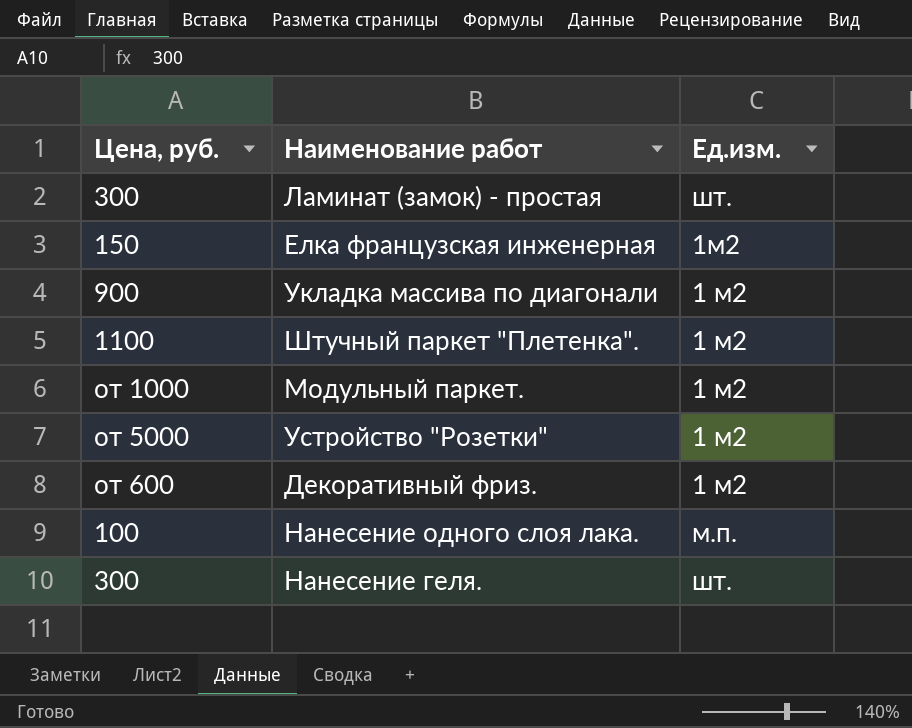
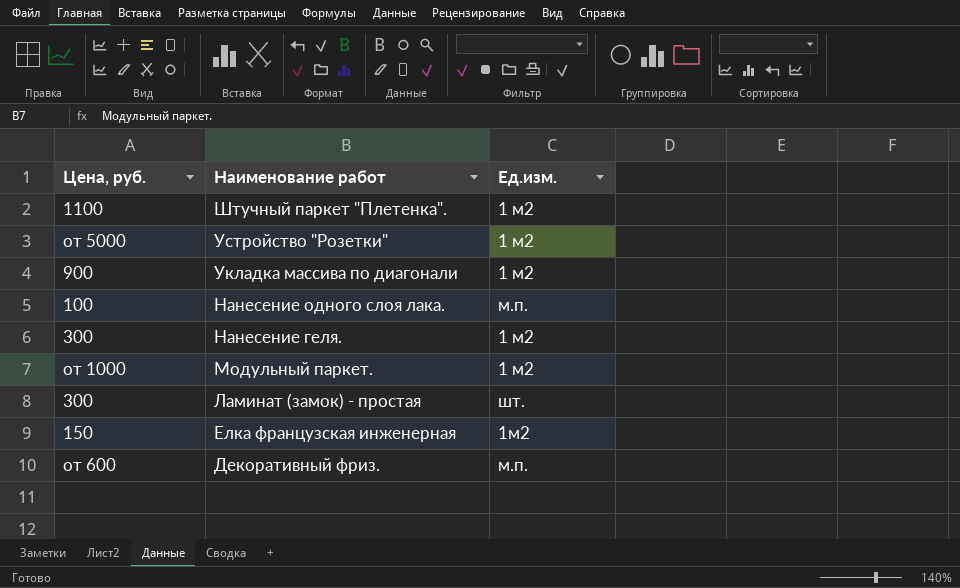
row order: none -> Наименование работ descending
Нанесение геля. | Ед.изм.: шт. -> 1 м2
Декоративный фриз. | Ед.изм.: 1 м2 -> м.п.

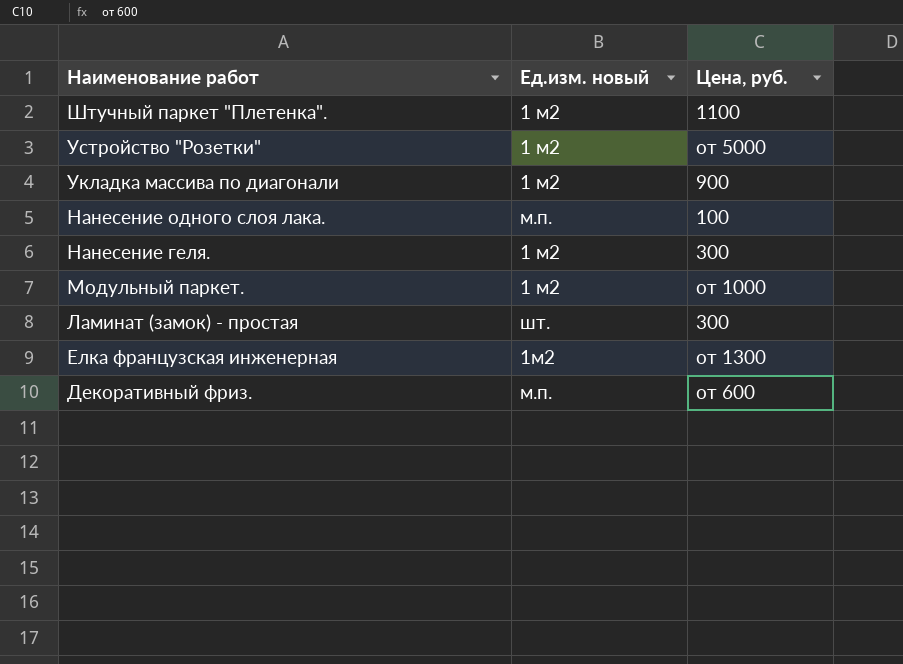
column name: Ед.изм. -> Ед.изм. новый
column Цена, руб. | position: 1 -> 3
Елка французская инженерная | Цена, руб.: 150 -> от 1300

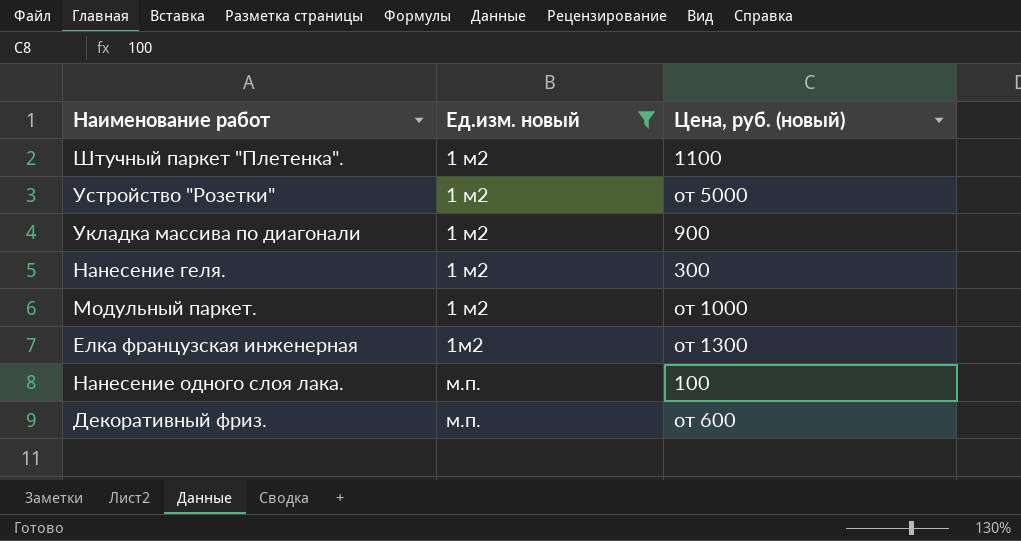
filter: none -> Ед.изм. новый != шт.
row order: Наименование работ descending -> Ед.изм. новый ascending
column name: Цена, руб. -> Цена, руб. (новый)

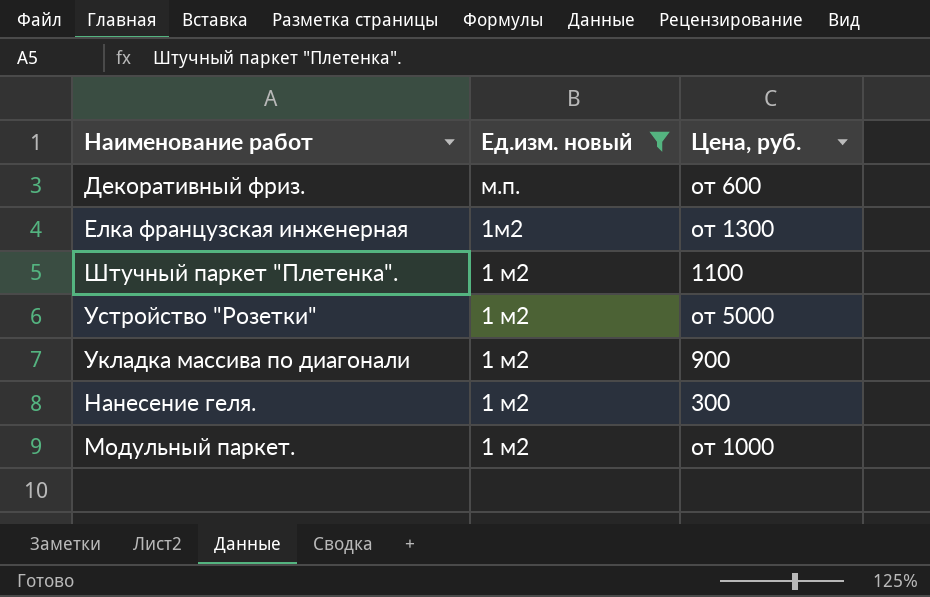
row order: Ед.изм. новый ascending -> Ед.изм. новый descending
column name: Цена, руб. (новый) -> Цена, руб.
row Нанесение одного слоя лака.: м.п. | 100 -> none

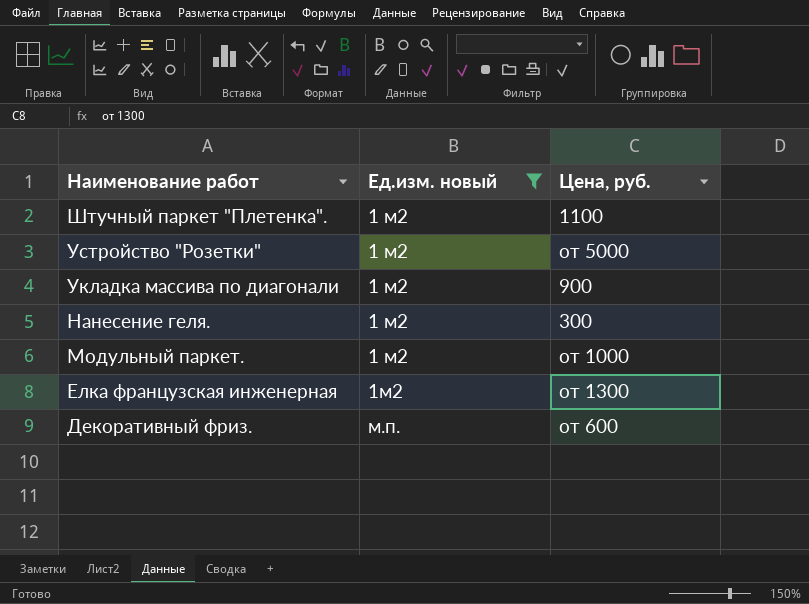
row order: Ед.изм. новый descending -> Наименование работ descending

